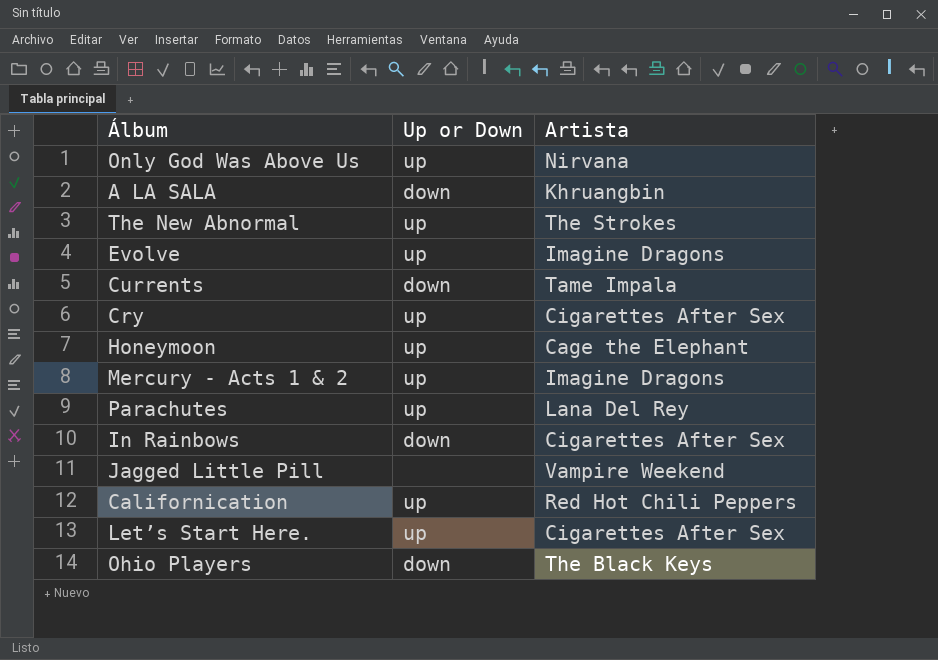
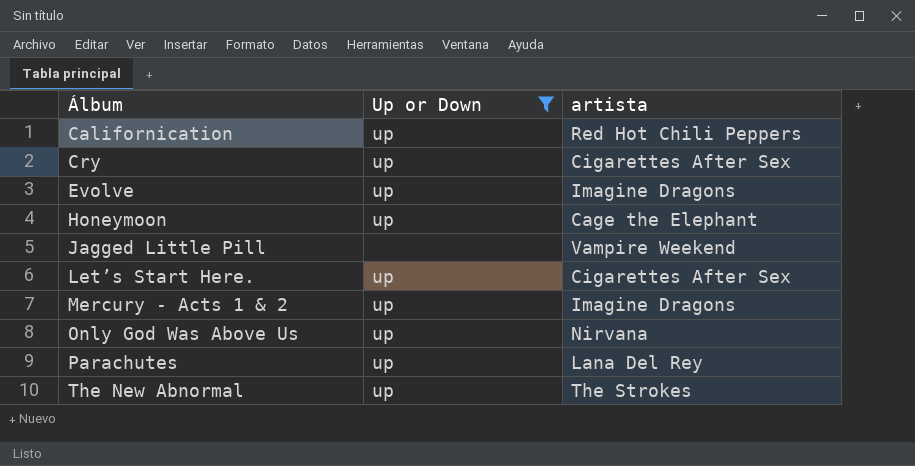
filter: none -> Up or Down != down
row order: none -> Álbum ascending
column name: Artista -> artista

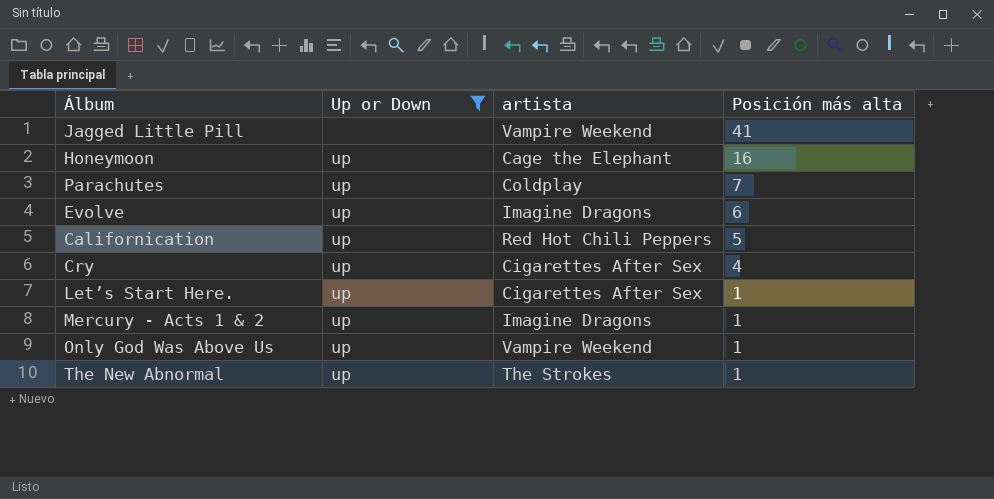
row order: Álbum ascending -> Posición más alta descending
column Posición más alta | position: none -> 4
Parachutes | artista: Lana Del Rey -> Coldplay
Only God Was Above Us | artista: Nirvana -> Vampire Weekend

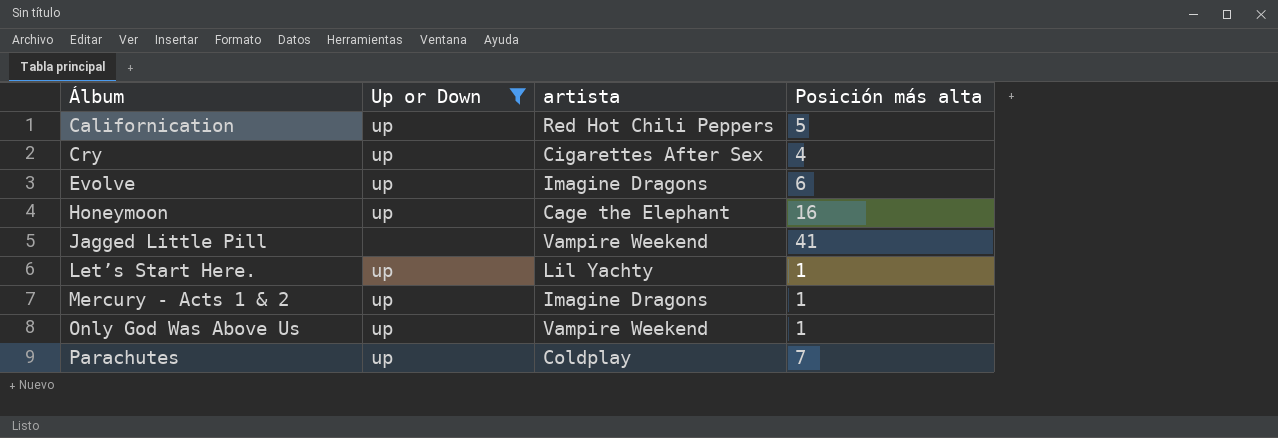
row order: Posición más alta descending -> Álbum ascending
row The New Abnormal: up | The Strokes | 1 -> none
Let’s Start Here. | artista: Cigarettes After Sex -> Lil Yachty

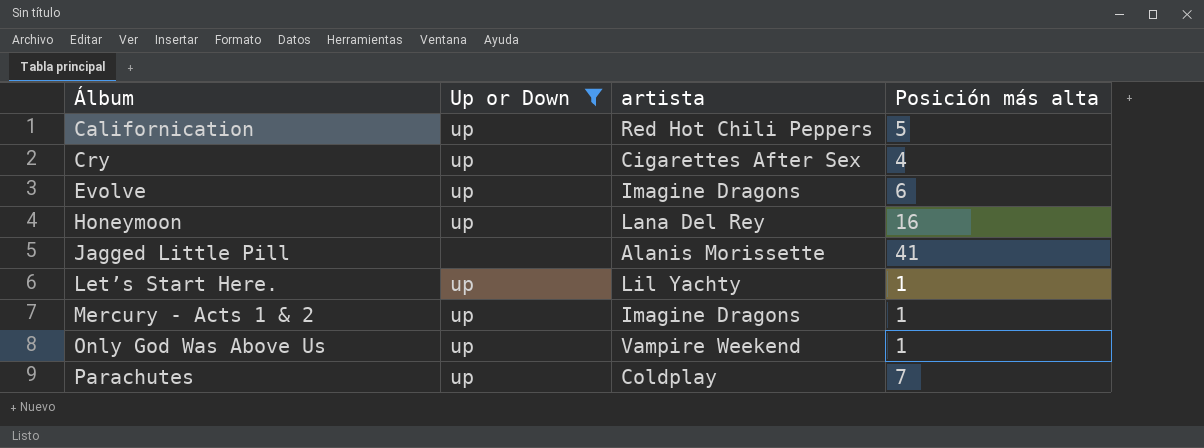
Honeymoon | artista: Cage the Elephant -> Lana Del Rey
Jagged Little Pill | artista: Vampire Weekend -> Alanis Morissette

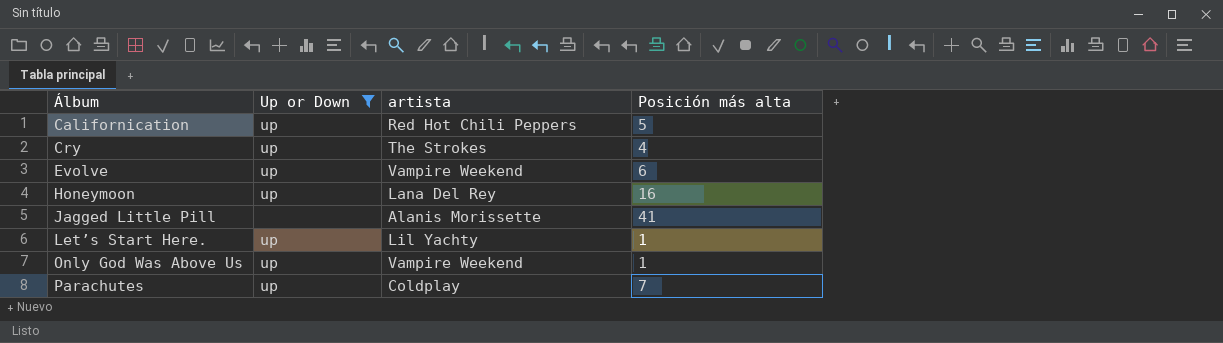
row Mercury - Acts 1 & 2: up | Imagine Dragons | 1 -> none
Cry | artista: Cigarettes After Sex -> The Strokes
Evolve | artista: Imagine Dragons -> Vampire Weekend

